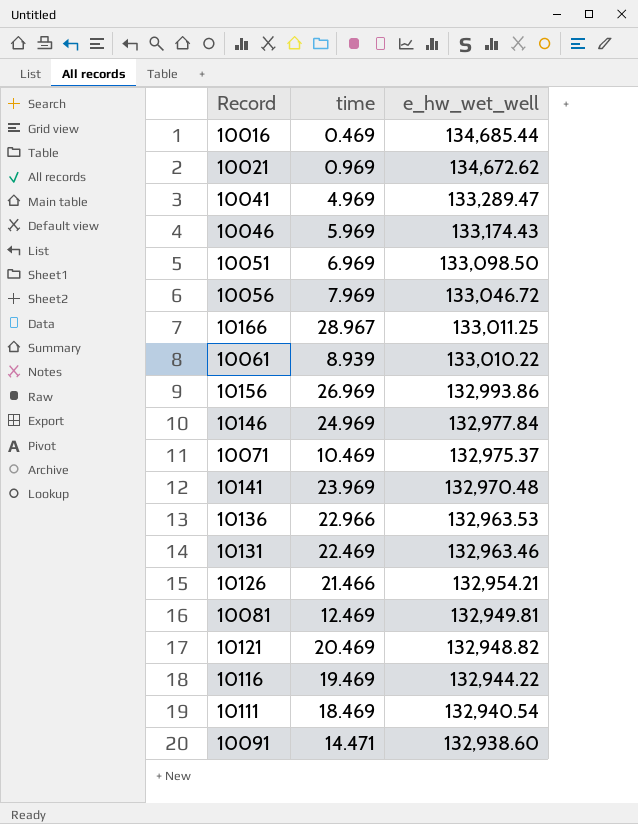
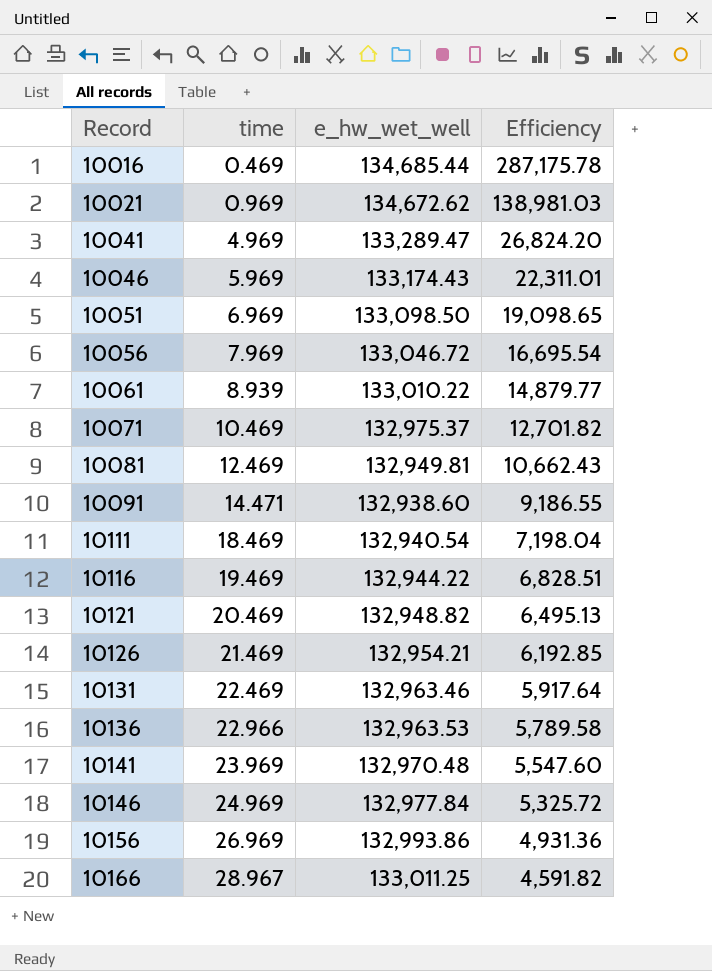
row order: e_hw_wet_well descending -> Record ascending
column Efficiency | formula: none -> [e_hw_wet_well] / [time]
10126 | time: 21.466 -> 21.469

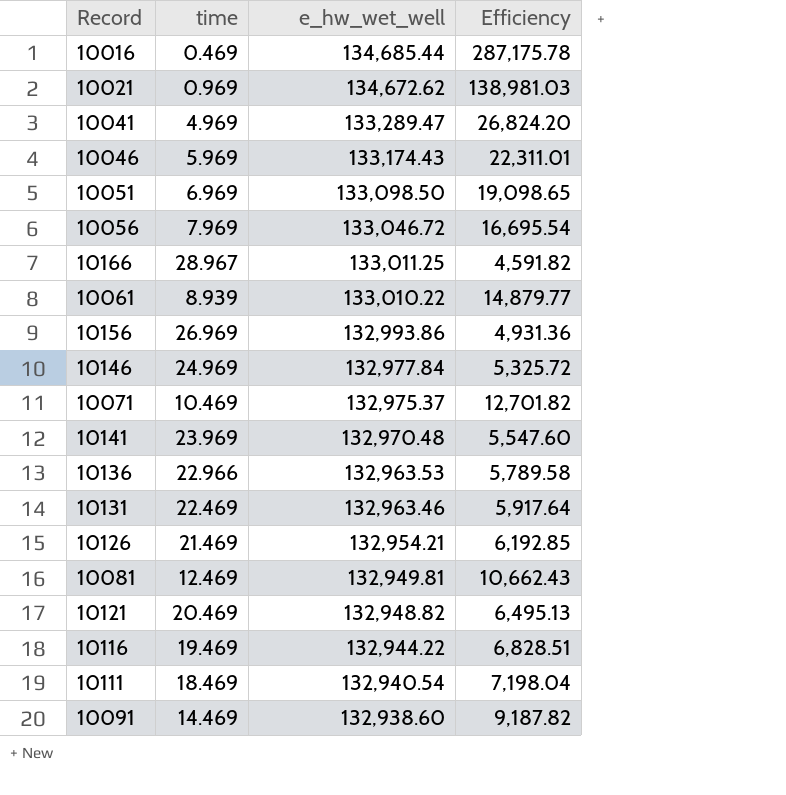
row order: Record ascending -> e_hw_wet_well descending
10091 | time: 14.471 -> 14.469
10091 | Efficiency: 9,186.55 -> 9,187.82

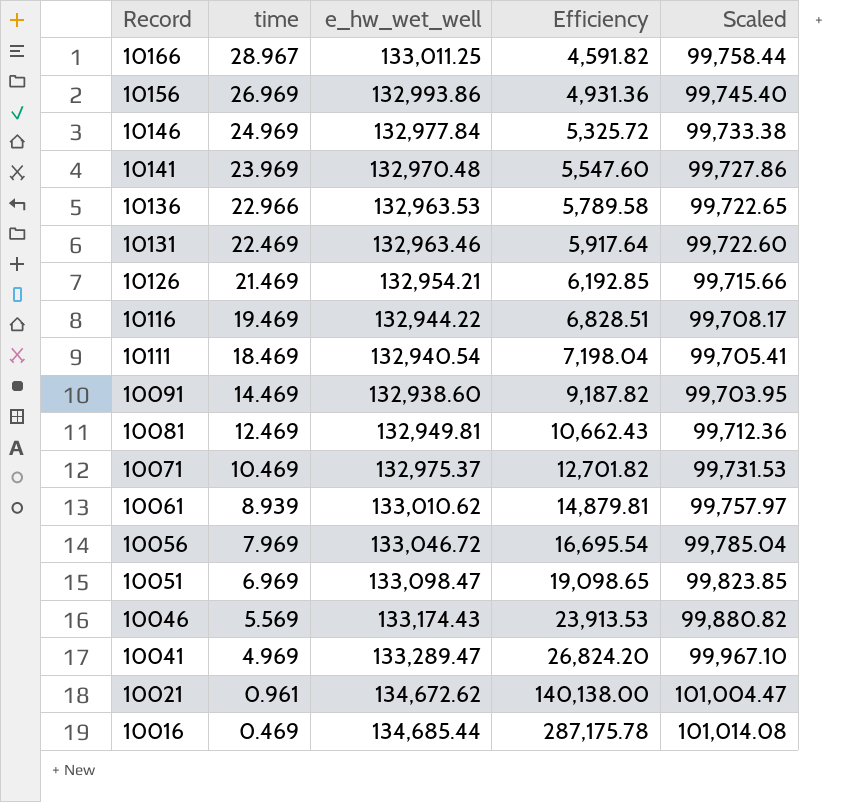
row order: e_hw_wet_well descending -> Record descending
column Scaled | formula: none -> [e_hw_wet_well] * 0.75
row 10121: 20.469 | 132,948.82 | 6,495.13 -> none
10061 | e_hw_wet_well: 133,010.22 -> 133,010.62
10061 | Efficiency: 14,879.77 -> 14,879.81
10051 | e_hw_wet_well: 133,098.50 -> 133,098.47
10046 | time: 5.969 -> 5.569
10046 | Efficiency: 22,311.01 -> 23,913.53
10021 | time: 0.969 -> 0.961
10021 | Efficiency: 138,981.03 -> 140,138.00

